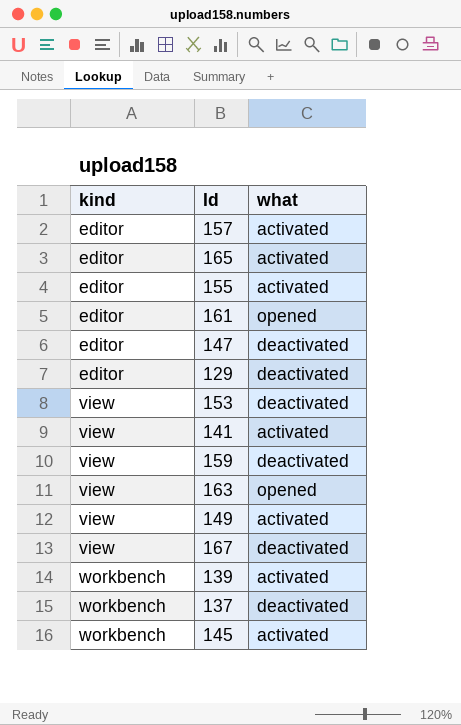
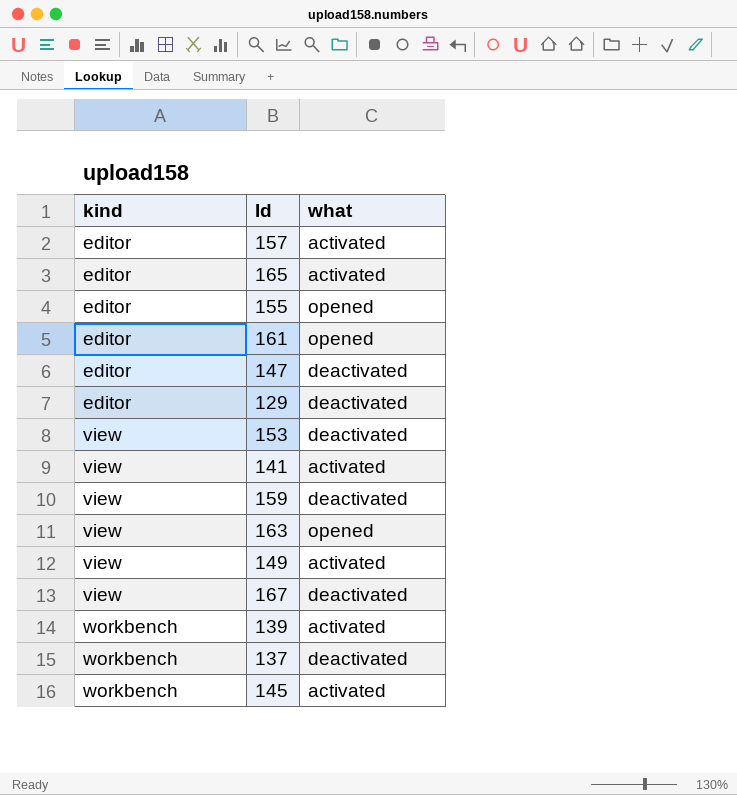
155 | what: activated -> opened

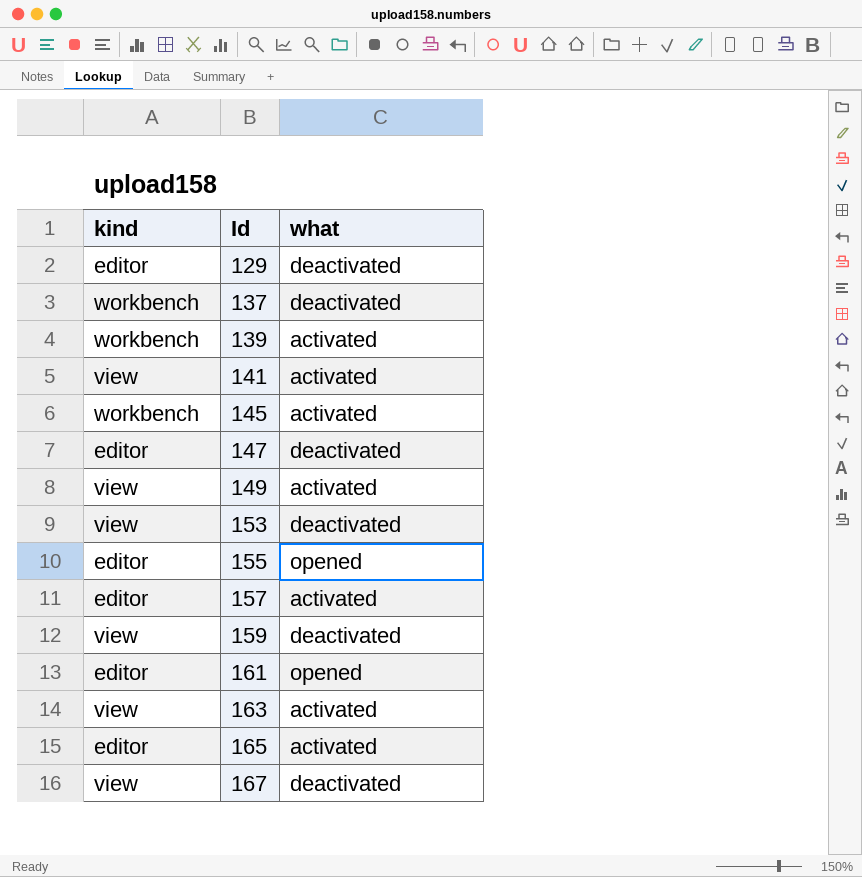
row order: kind ascending -> Id ascending
163 | what: opened -> activated

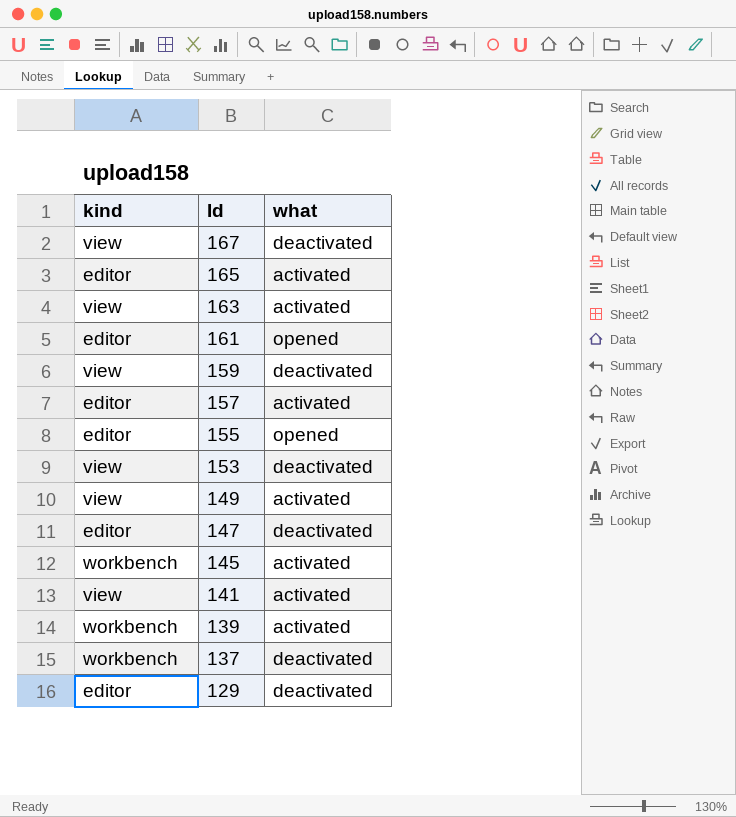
row order: Id ascending -> Id descending

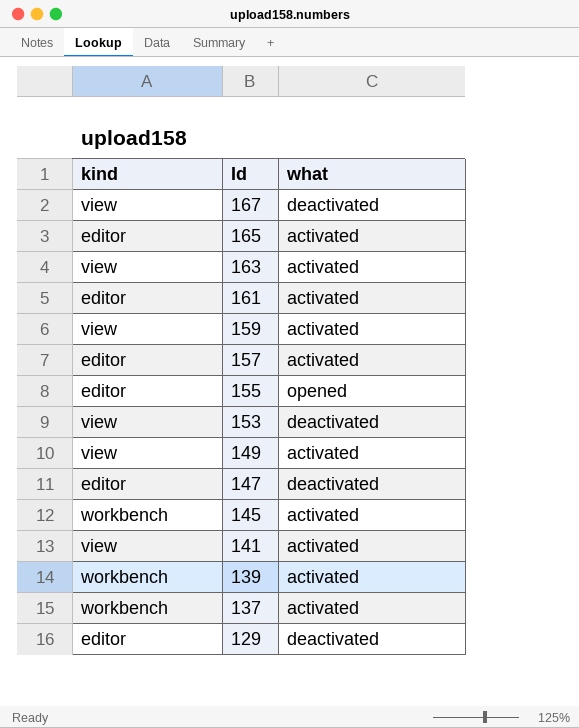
161 | what: opened -> activated
159 | what: deactivated -> activated
137 | what: deactivated -> activated

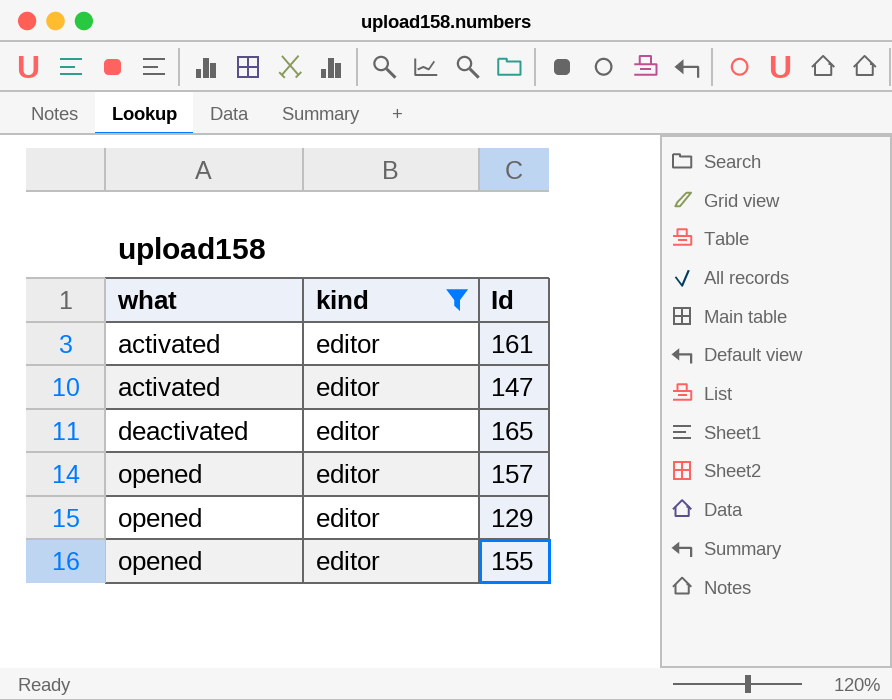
filter: none -> kind = editor
row order: Id descending -> what ascending
column what | position: 3 -> 1
147 | what: deactivated -> activated
165 | what: activated -> deactivated
157 | what: activated -> opened
129 | what: deactivated -> opened

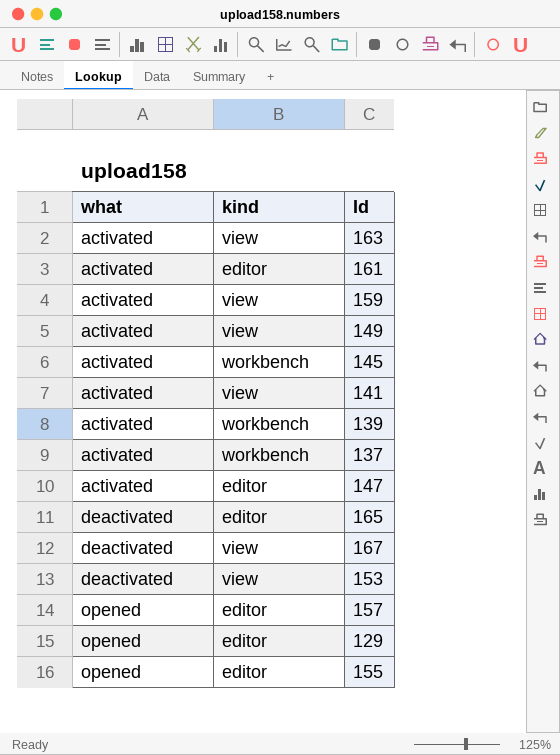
filter: kind = editor -> none

